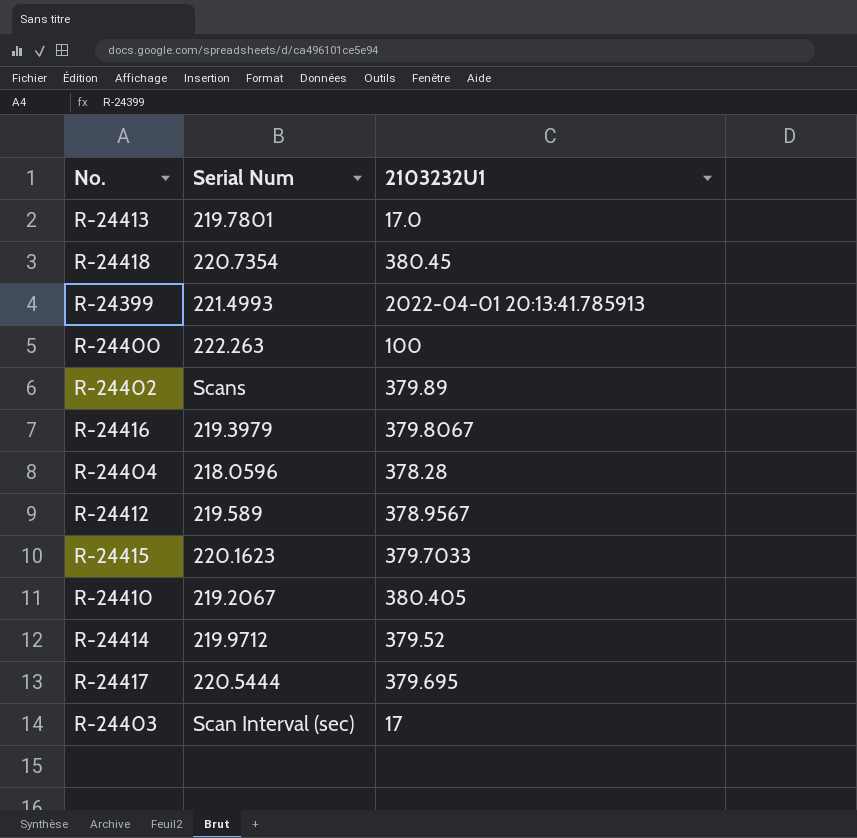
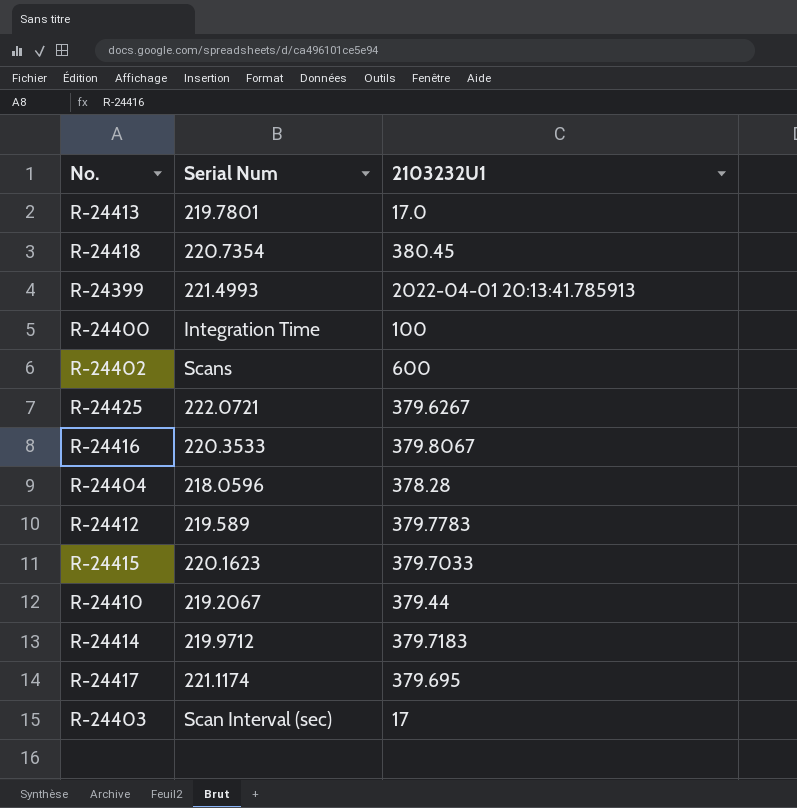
R-24400 | Serial Num: 222.263 -> Integration Time
R-24402 | 2103232U1: 379.89 -> 600
row R-24425: none -> 222.0721 | 379.6267
R-24416 | Serial Num: 219.3979 -> 220.3533
R-24412 | 2103232U1: 378.9567 -> 379.7783
R-24410 | 2103232U1: 380.405 -> 379.44
R-24414 | 2103232U1: 379.52 -> 379.7183
R-24417 | Serial Num: 220.5444 -> 221.1174

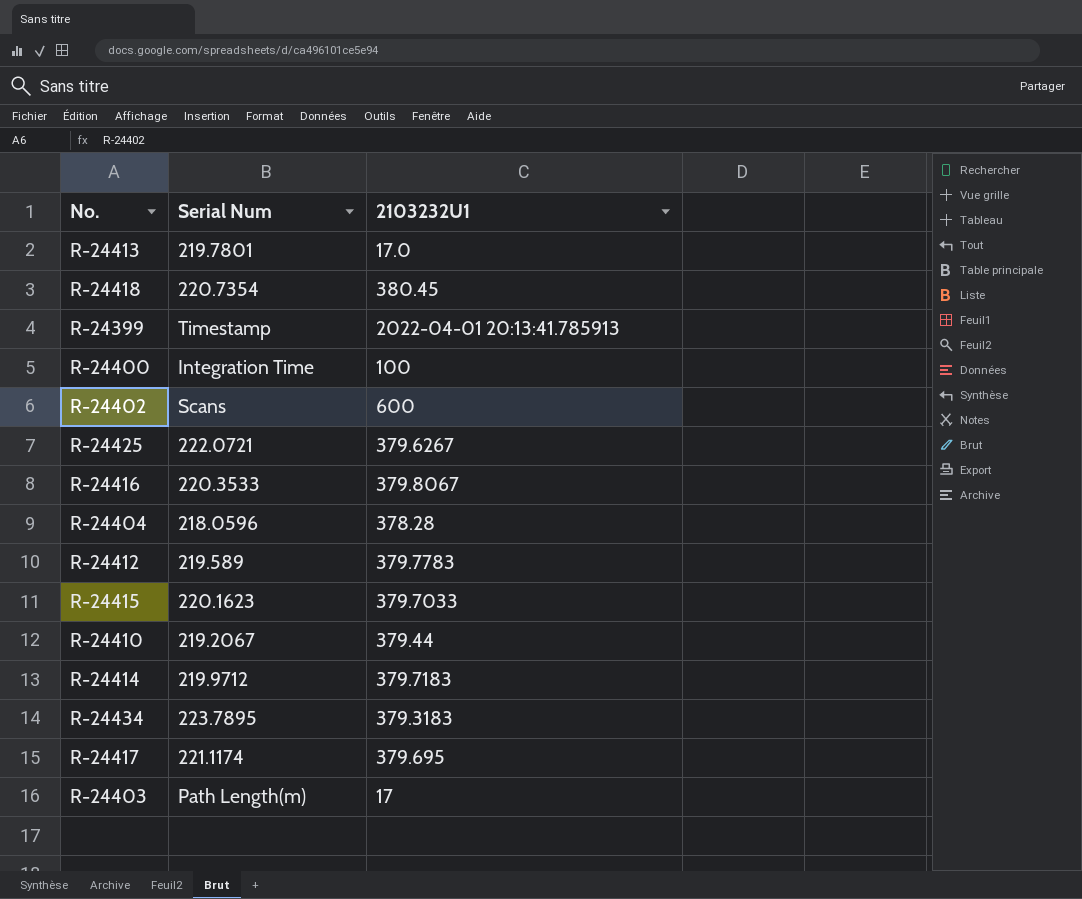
R-24399 | Serial Num: 221.4993 -> Timestamp
row R-24434: none -> 223.7895 | 379.3183
R-24403 | Serial Num: Scan Interval (sec) -> Path Length(m)

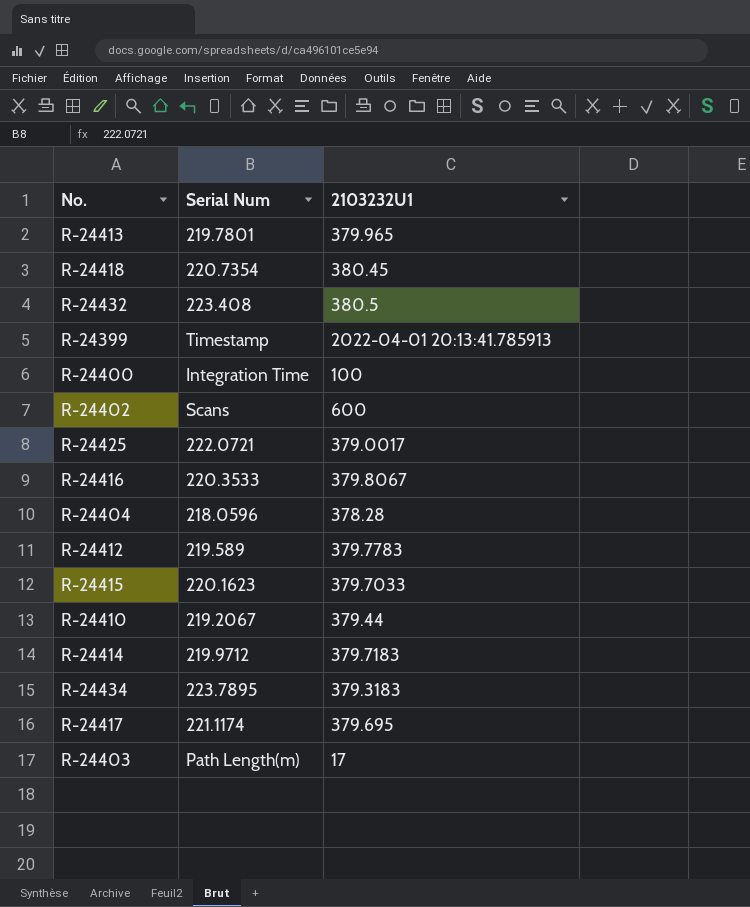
R-24413 | 2103232U1: 17.0 -> 379.965
row R-24432: none -> 223.408 | 380.5
R-24425 | 2103232U1: 379.6267 -> 379.0017

